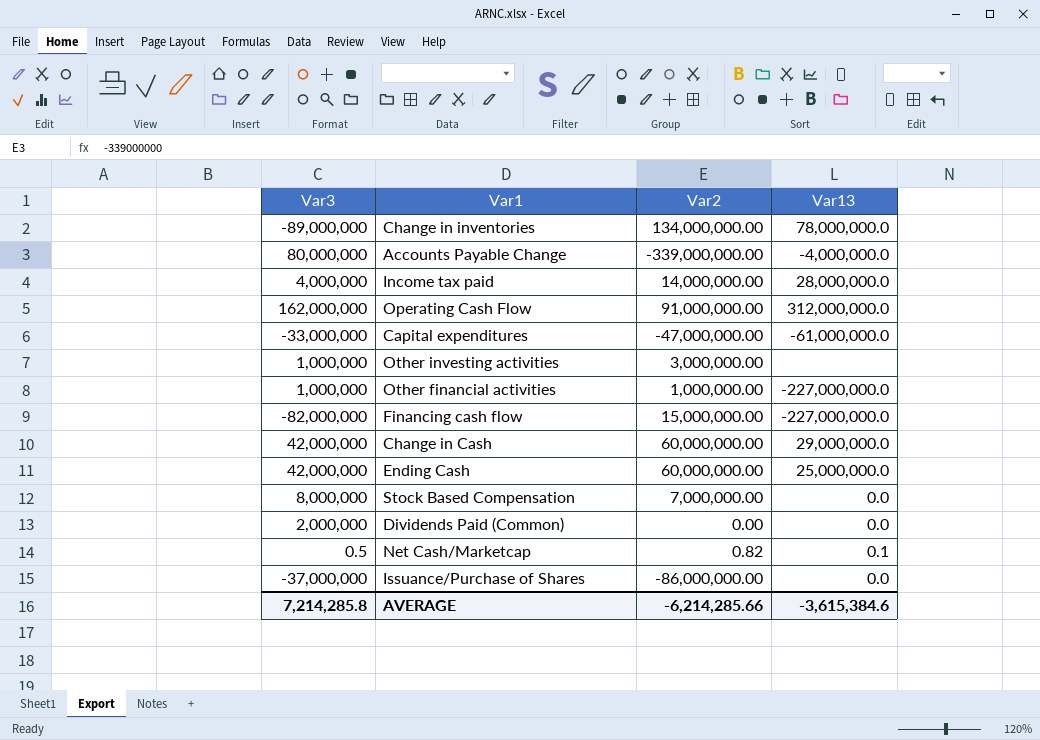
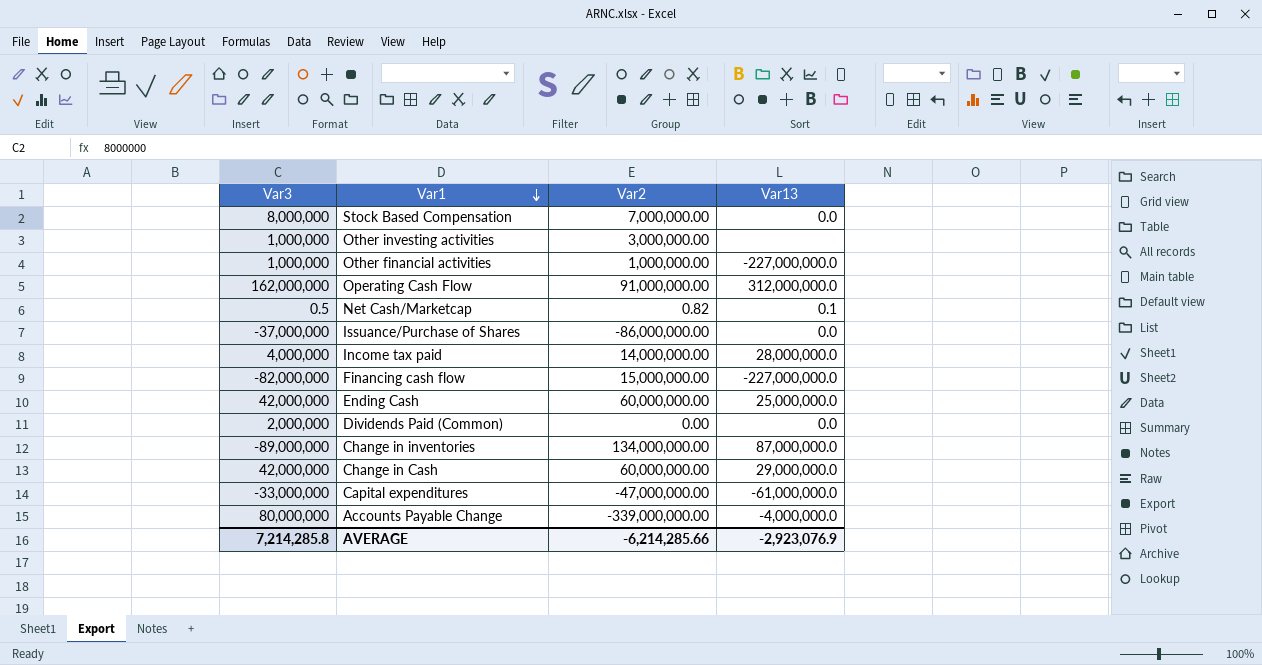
row order: none -> Var1 descending
Change in inventories | Var13: 78,000,000.0 -> 87,000,000.0
AVERAGE | Var13: -3,615,384.6 -> -2,923,076.9

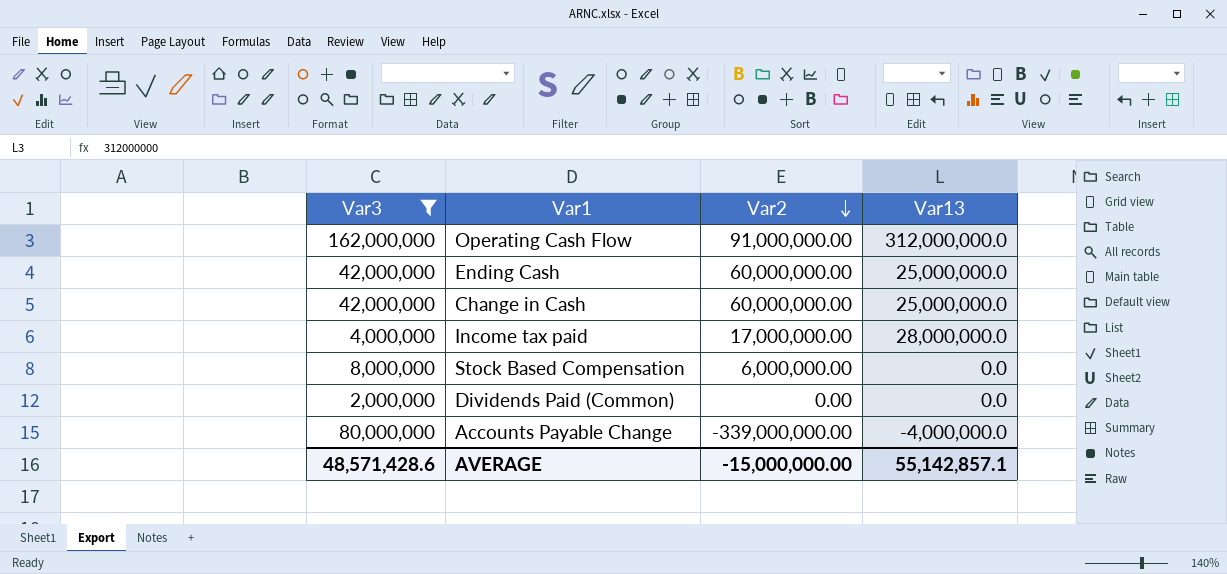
filter: none -> Var3 >= 2,000,000
row order: Var1 descending -> Var2 descending
Change in Cash | Var13: 29,000,000.0 -> 25,000,000.0
Income tax paid | Var2: 14,000,000.00 -> 17,000,000.00
Stock Based Compensation | Var2: 7,000,000.00 -> 6,000,000.00
AVERAGE | Var3: 7,214,285.8 -> 48,571,428.6
AVERAGE | Var2: -6,214,285.66 -> -15,000,000.00
AVERAGE | Var13: -2,923,076.9 -> 55,142,857.1

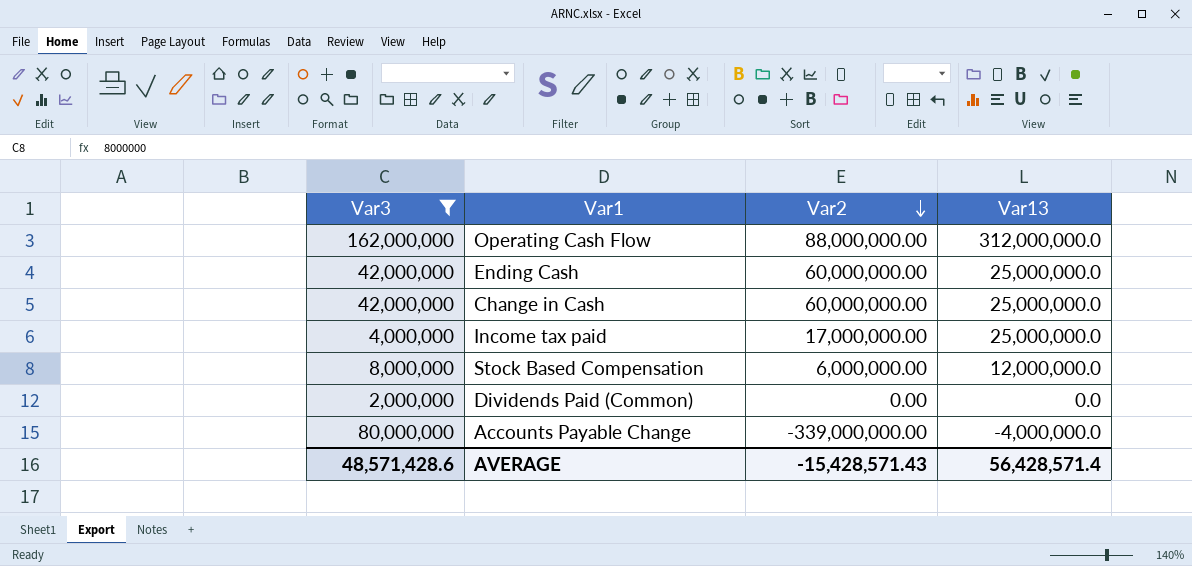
Operating Cash Flow | Var2: 91,000,000.00 -> 88,000,000.00
Income tax paid | Var13: 28,000,000.0 -> 25,000,000.0
Stock Based Compensation | Var13: 0.0 -> 12,000,000.0
AVERAGE | Var2: -15,000,000.00 -> -15,428,571.43
AVERAGE | Var13: 55,142,857.1 -> 56,428,571.4

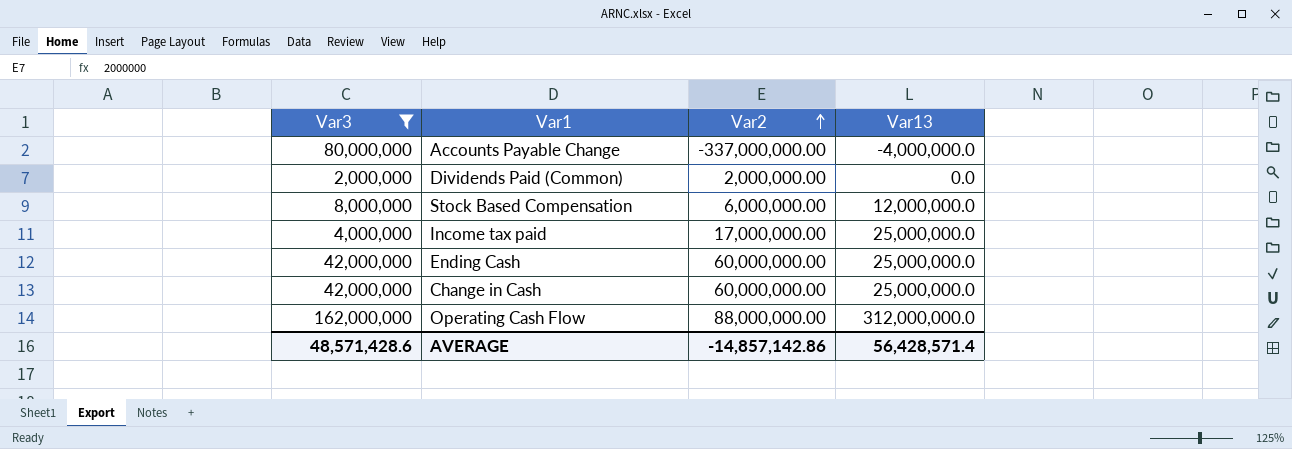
row order: Var2 descending -> Var2 ascending
Accounts Payable Change | Var2: -339,000,000.00 -> -337,000,000.00
Dividends Paid (Common) | Var2: 0.00 -> 2,000,000.00
AVERAGE | Var2: -15,428,571.43 -> -14,857,142.86

